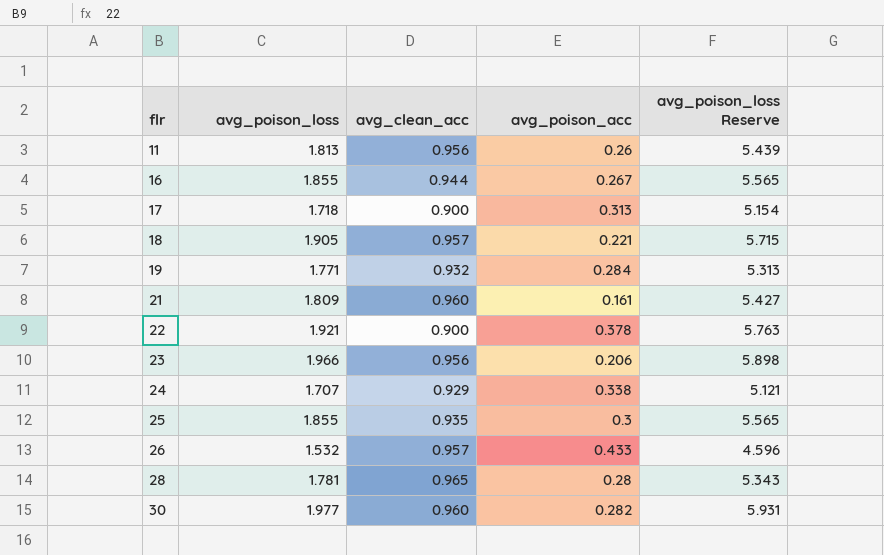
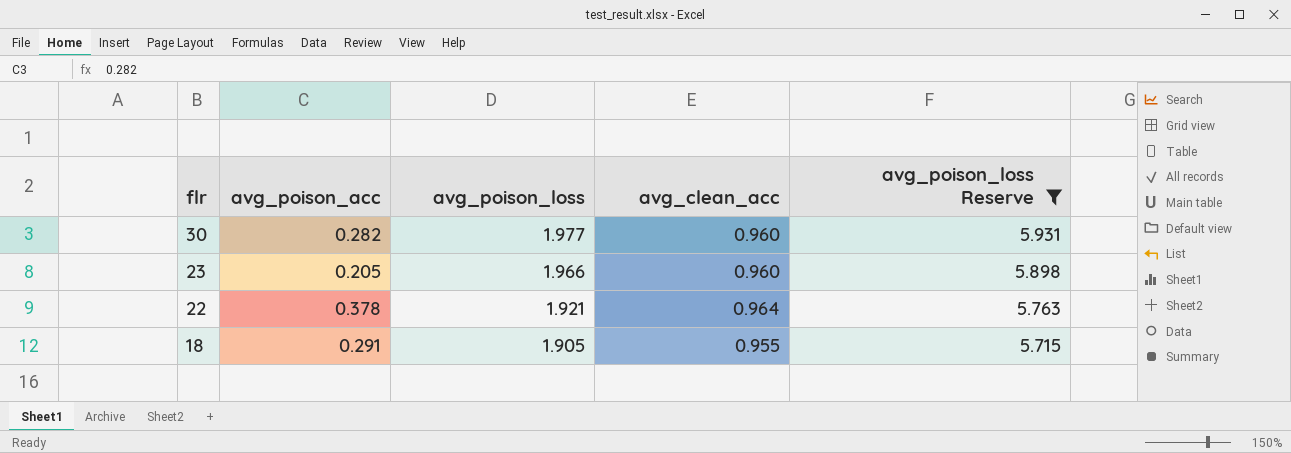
filter: none -> avg_poison_loss Reserve >= 5.715
row order: flr ascending -> flr descending
column avg_poison_acc | position: 4 -> 2
23 | avg_poison_acc: 0.206 -> 0.205
23 | avg_clean_acc: 0.956 -> 0.960
22 | avg_clean_acc: 0.900 -> 0.964
18 | avg_poison_acc: 0.221 -> 0.291
18 | avg_clean_acc: 0.957 -> 0.955

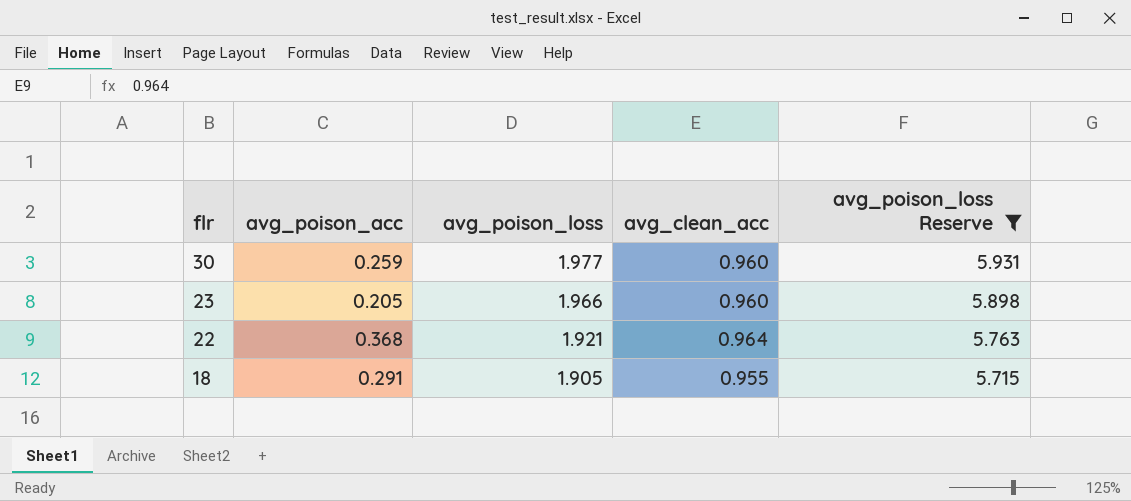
30 | avg_poison_acc: 0.282 -> 0.259
22 | avg_poison_acc: 0.378 -> 0.368

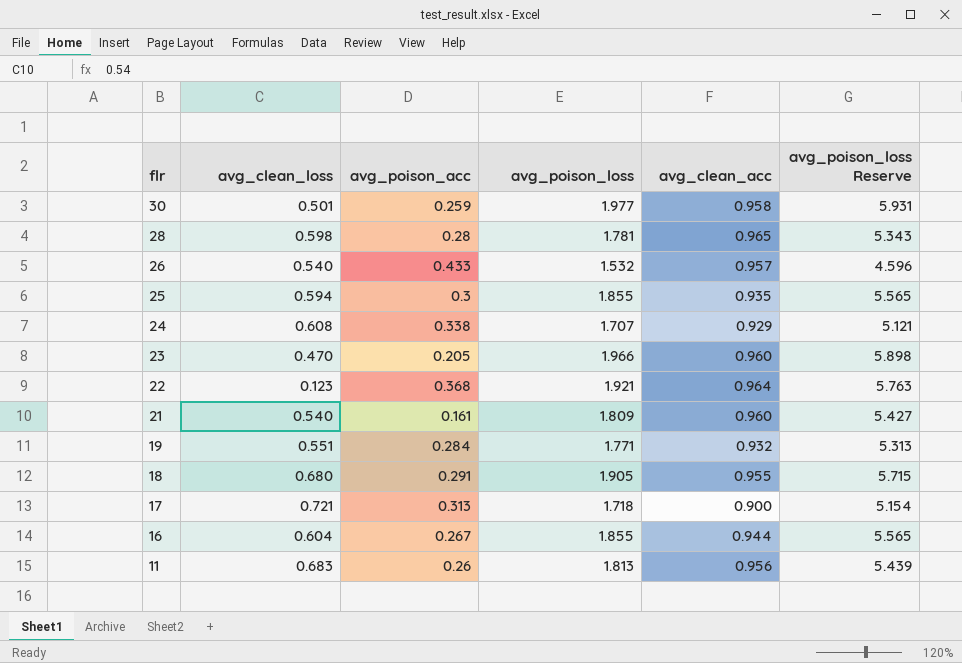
filter: avg_poison_loss Reserve >= 5.715 -> none
column avg_clean_loss | position: none -> 2
30 | avg_clean_acc: 0.960 -> 0.958

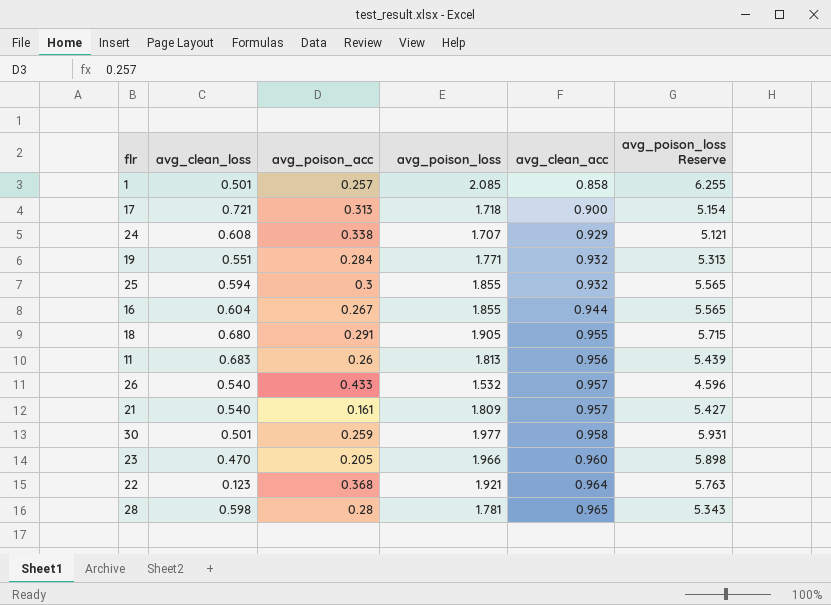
row order: flr descending -> avg_clean_acc ascending
row 1: none -> 0.501 | 0.257 | 2.085 | 0.858 | 6.255
25 | avg_clean_acc: 0.935 -> 0.932
21 | avg_clean_acc: 0.960 -> 0.957

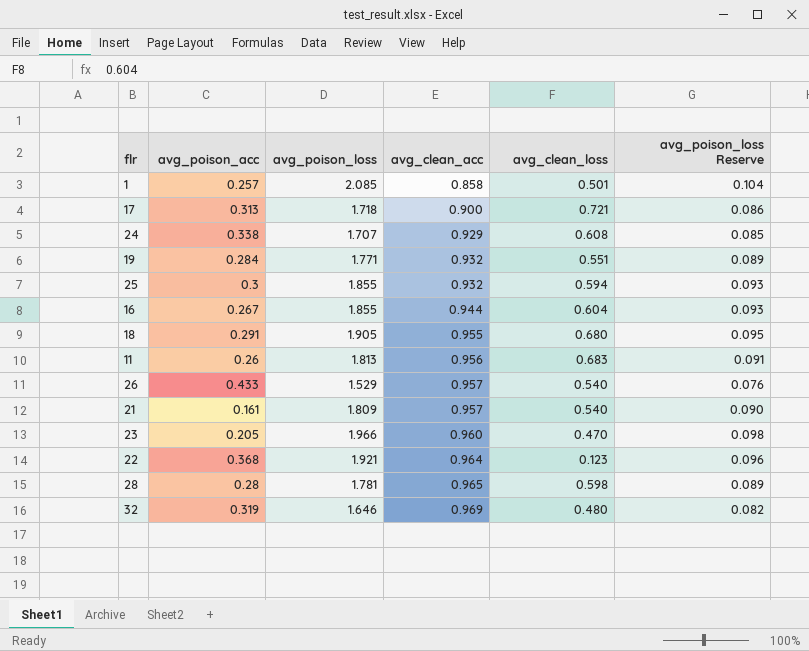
column avg_clean_loss | position: 2 -> 5
column avg_poison_loss Reserve | formula: [avg_poison_loss] * 3 -> [avg_poison_loss] * 0.05
row 30: 0.501 | 0.259 | 1.977 | 0.958 | 5.931 -> none
26 | avg_poison_loss: 1.532 -> 1.529
row 32: none -> 0.319 | 1.646 | 0.969 | 0.480 | 0.082

